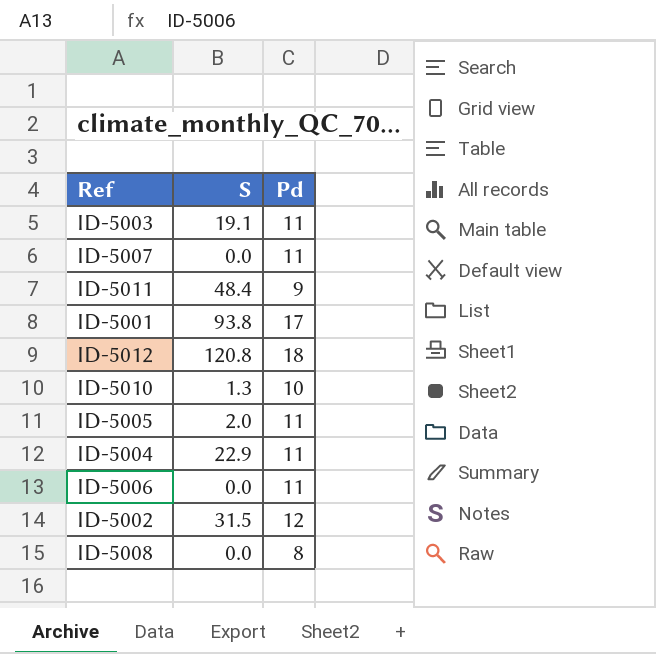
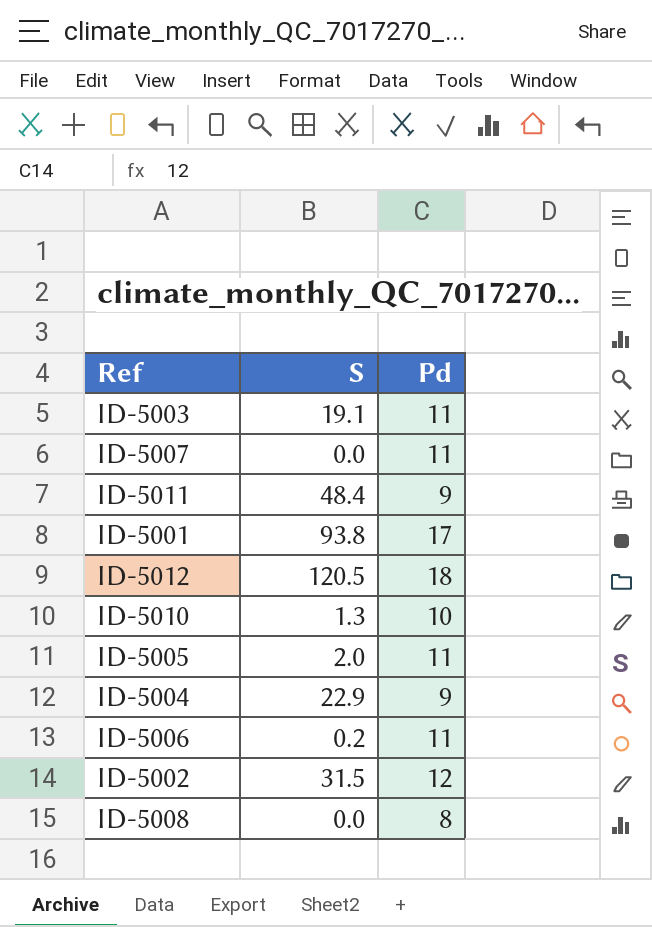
ID-5012 | S: 120.8 -> 120.5
ID-5004 | Pd: 11 -> 9
ID-5006 | S: 0.0 -> 0.2

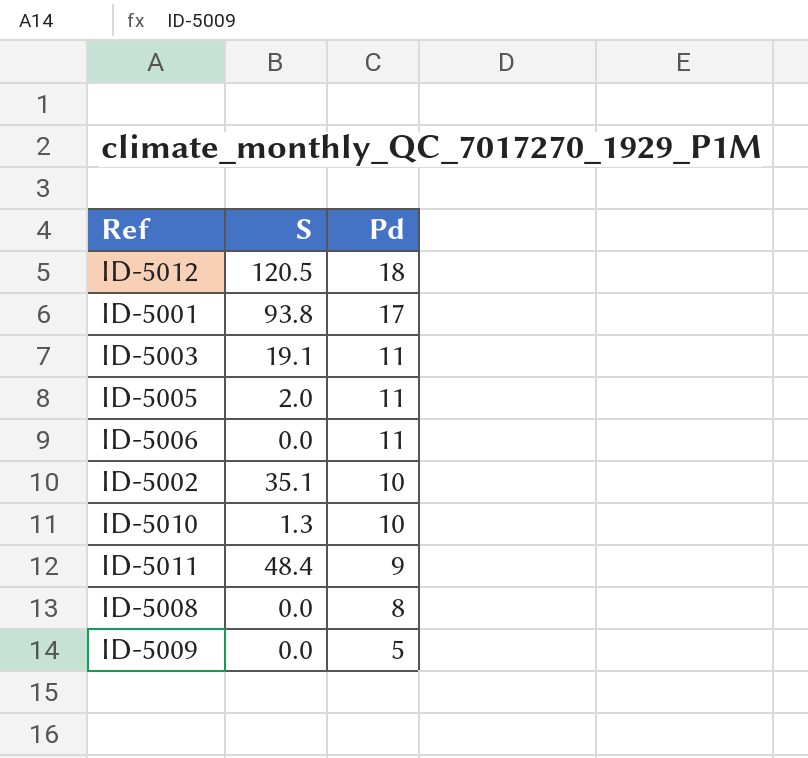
row order: none -> Pd descending
row ID-5007: 0.0 | 11 -> none
row ID-5004: 22.9 | 9 -> none
ID-5006 | S: 0.2 -> 0.0
ID-5002 | S: 31.5 -> 35.1
ID-5002 | Pd: 12 -> 10
row ID-5009: none -> 0.0 | 5

